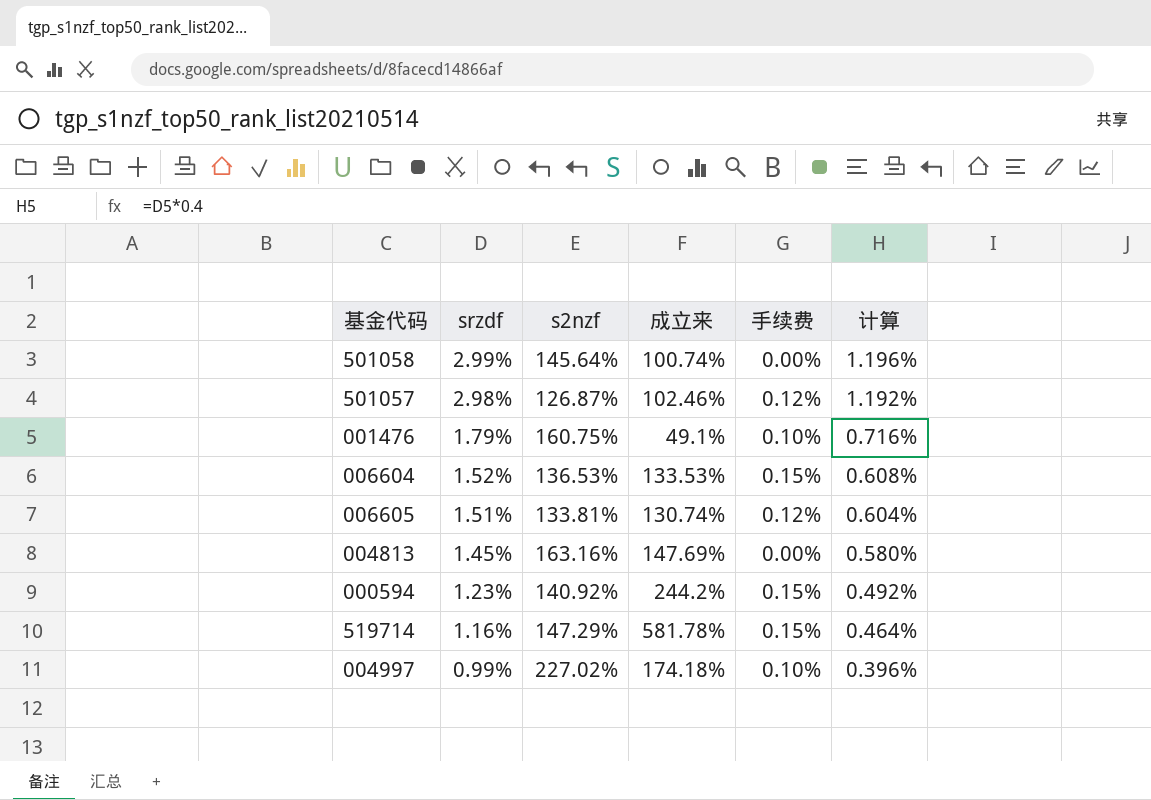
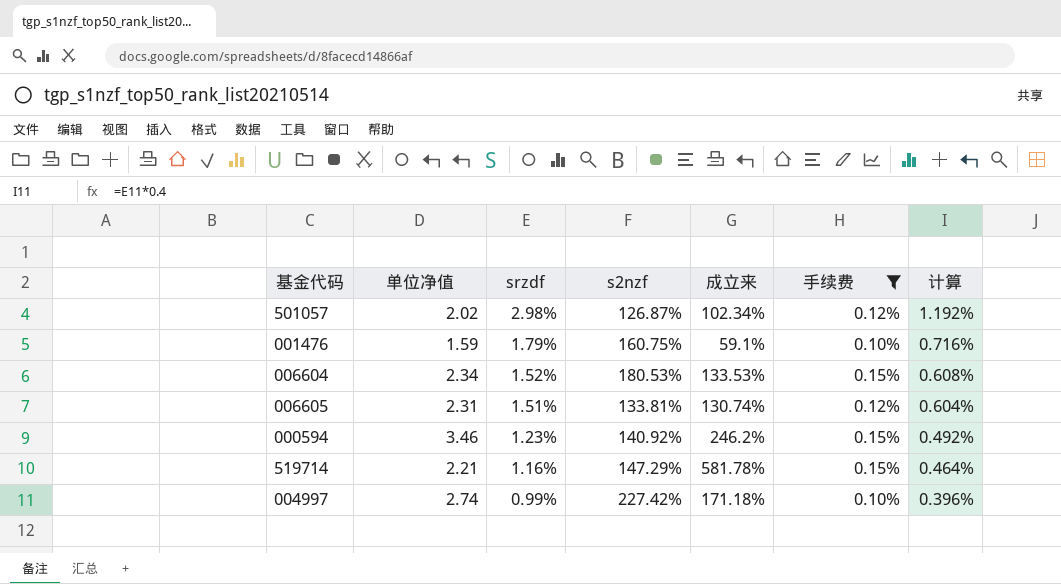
filter: none -> 手续费 != 0.00%
column 单位净值 | position: none -> 2
501057 | 成立来: 102.46% -> 102.34%
001476 | 成立来: 49.1% -> 59.1%
006604 | s2nzf: 136.53% -> 180.53%
000594 | 成立来: 244.2% -> 246.2%
004997 | s2nzf: 227.02% -> 227.42%
004997 | 成立来: 174.18% -> 171.18%

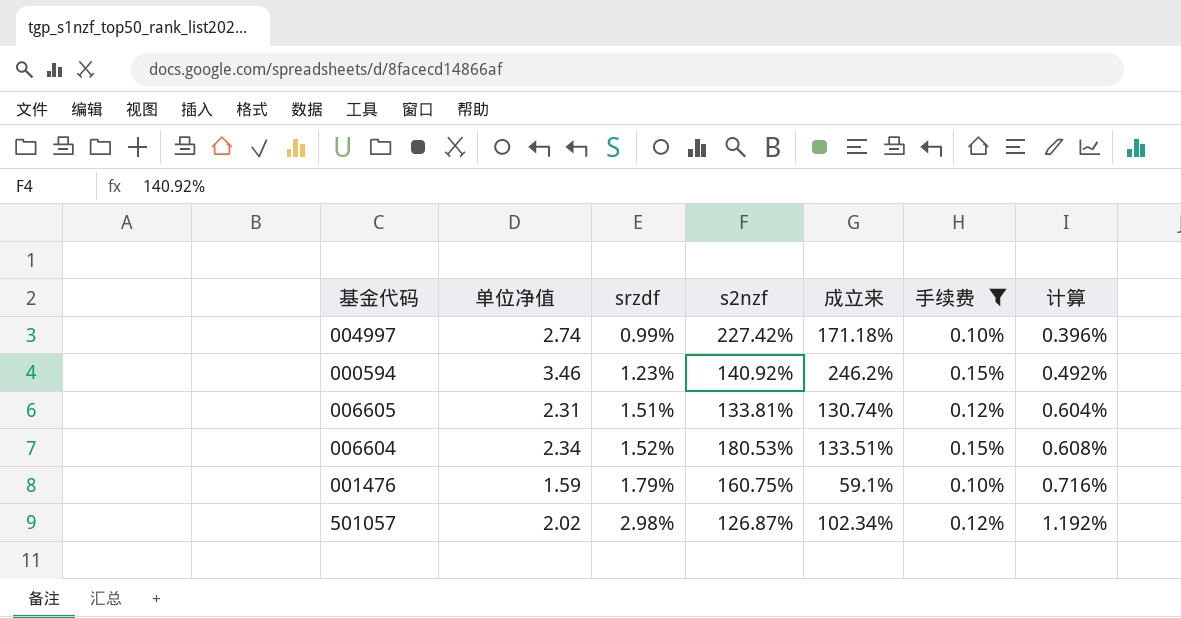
row order: srzdf descending -> srzdf ascending
row 519714: 2.21 | 1.16% | 147.29% | 581.78% | 0.15% | 0.464% -> none
006604 | 成立来: 133.53% -> 133.51%

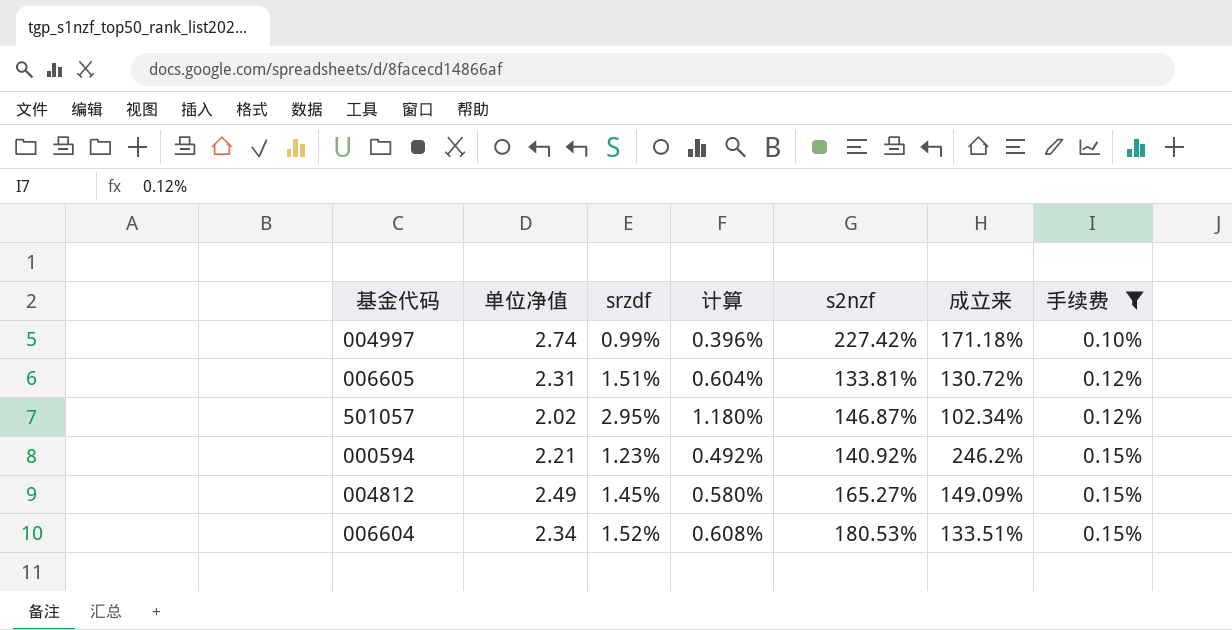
row order: srzdf ascending -> 手续费 ascending
column 计算 | position: 7 -> 4
row 001476: 1.59 | 1.79% | 160.75% | 59.1% | 0.10% | 0.716% -> none
006605 | 成立来: 130.74% -> 130.72%
501057 | srzdf: 2.98% -> 2.95%
501057 | 计算: 1.192% -> 1.180%
501057 | s2nzf: 126.87% -> 146.87%
000594 | 单位净值: 3.46 -> 2.21
row 004812: none -> 2.49 | 1.45% | 0.580% | 165.27% | 149.09% | 0.15%

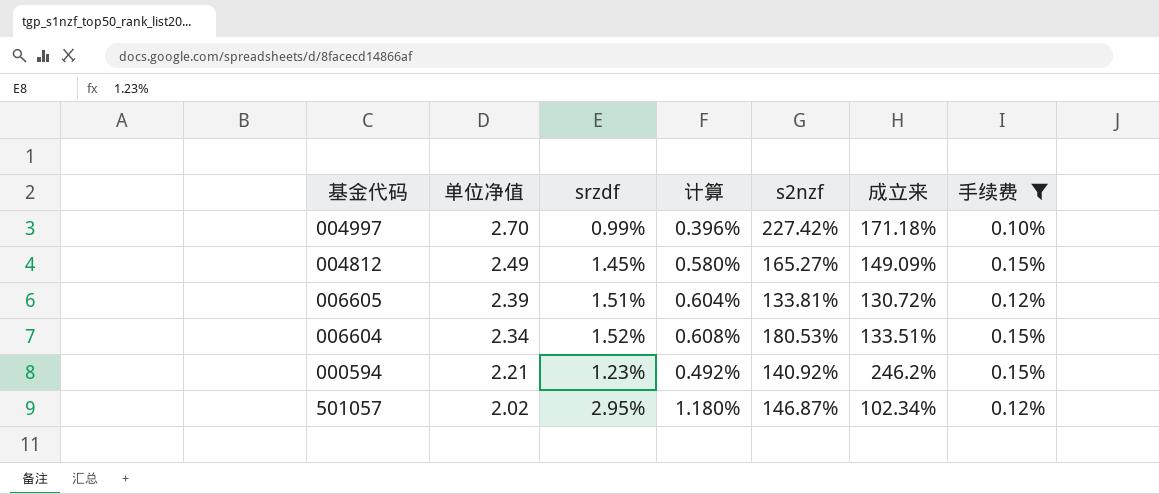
row order: 手续费 ascending -> 单位净值 descending
004997 | 单位净值: 2.74 -> 2.70
006605 | 单位净值: 2.31 -> 2.39

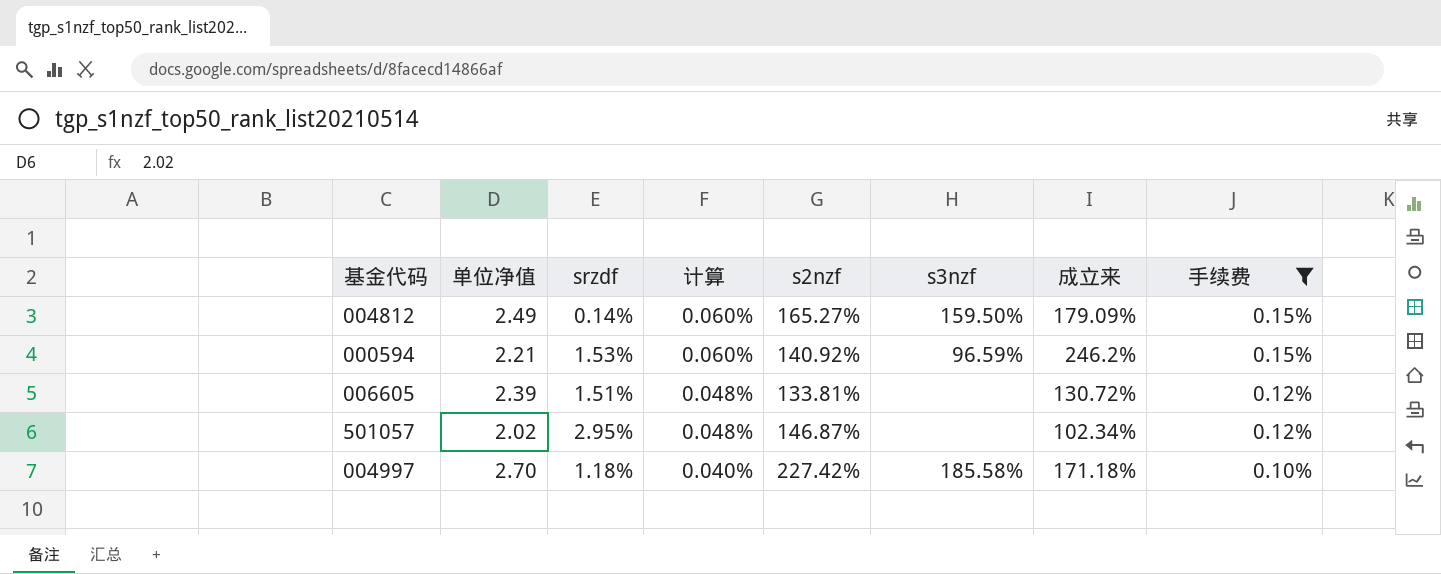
row order: 单位净值 descending -> 计算 descending
column 计算 | formula: [srzdf] * 0.4 -> [手续费] * 0.4
column s3nzf | position: none -> 6
row 006604: 2.34 | 1.52% | 0.608% | 180.53% | 133.51% | 0.15% -> none
004812 | srzdf: 1.45% -> 0.14%
004812 | 成立来: 149.09% -> 179.09%
000594 | srzdf: 1.23% -> 1.53%
004997 | srzdf: 0.99% -> 1.18%

